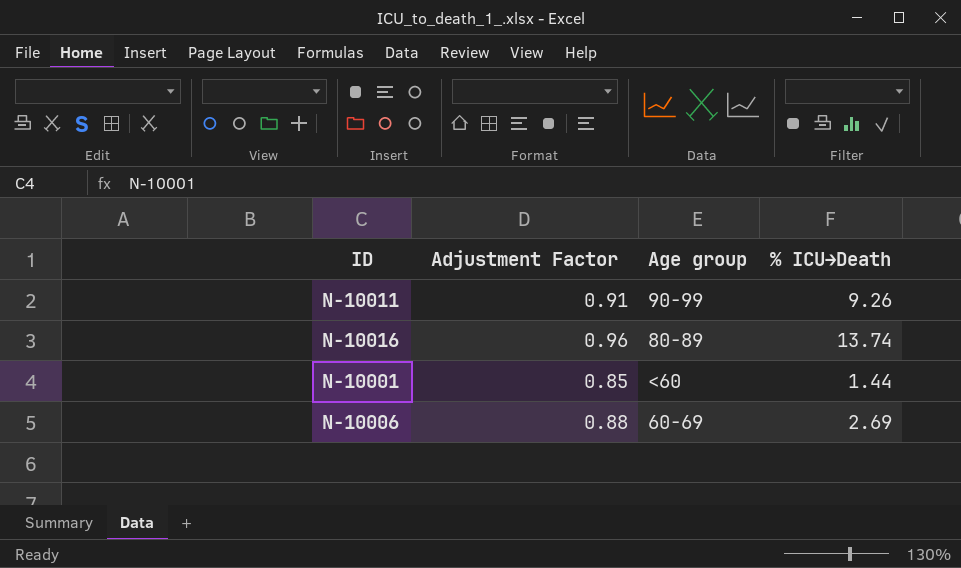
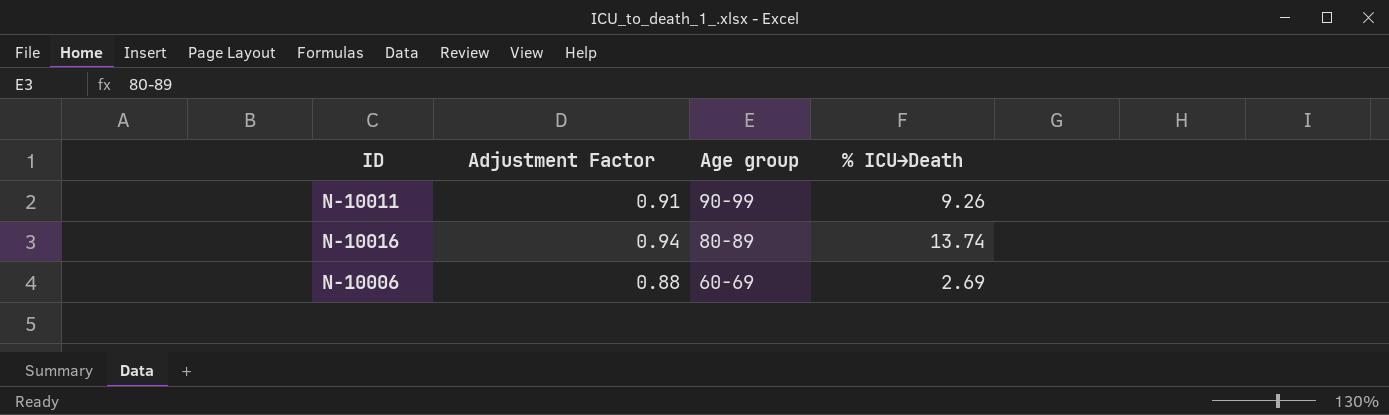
row N-10001: 0.85 | <60 | 1.44 -> none
N-10016 | Adjustment Factor: 0.96 -> 0.94

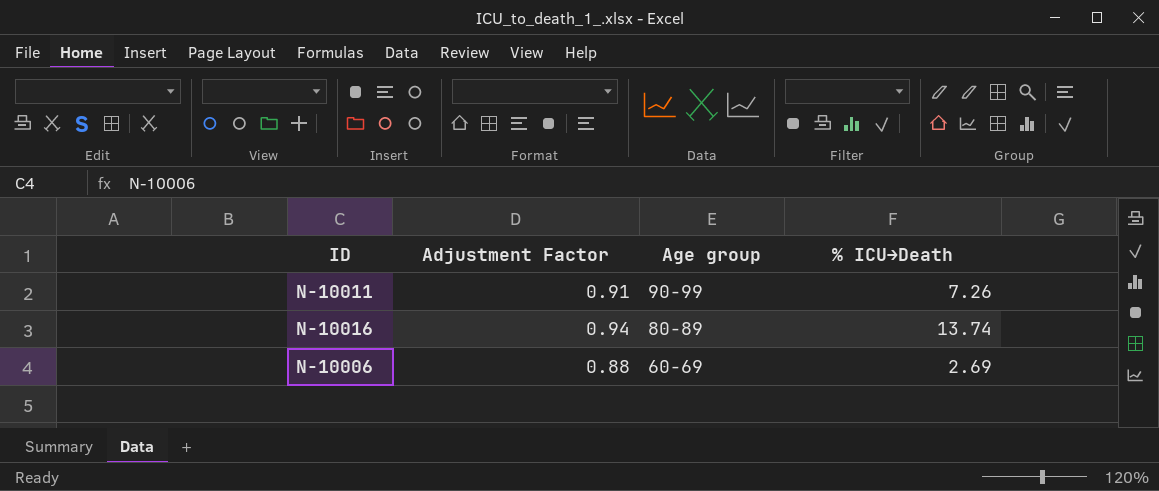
N-10011 | % ICU→Death: 9.26 -> 7.26

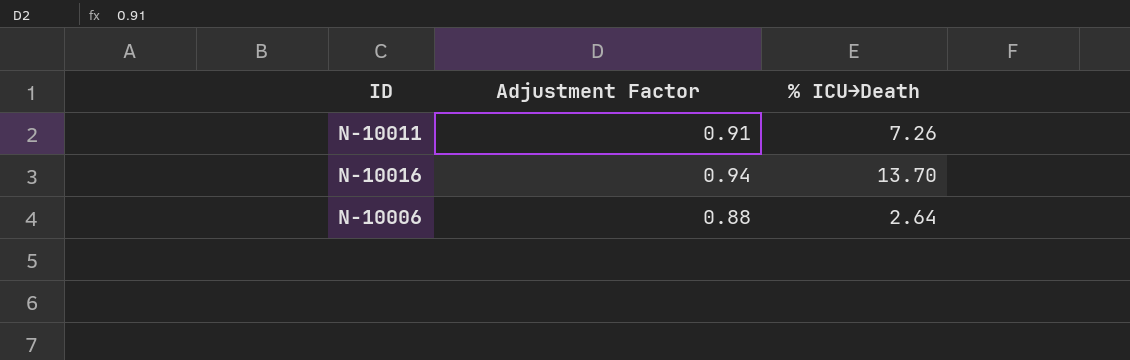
column Age group | position: 3 -> none
N-10016 | % ICU→Death: 13.74 -> 13.70
N-10006 | % ICU→Death: 2.69 -> 2.64

